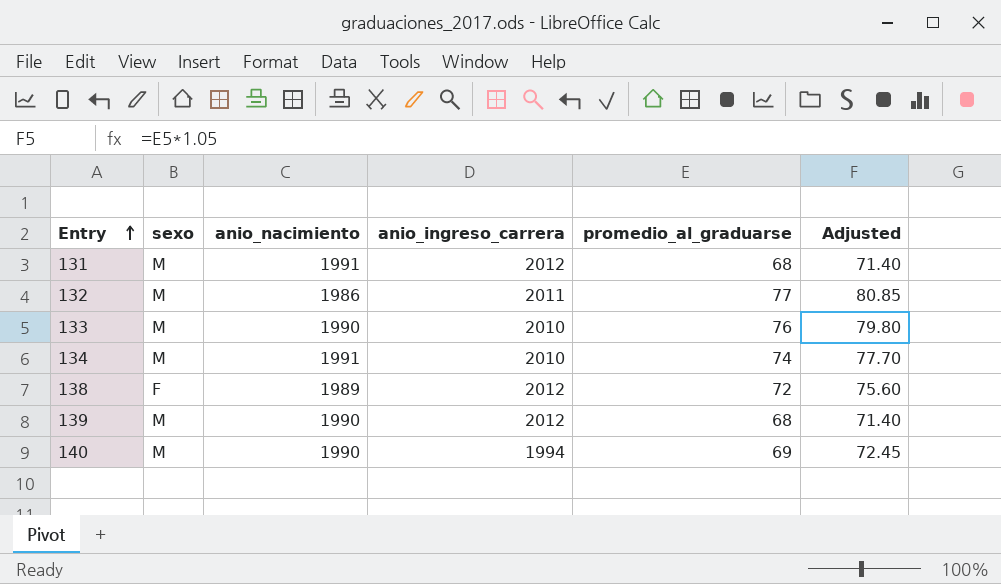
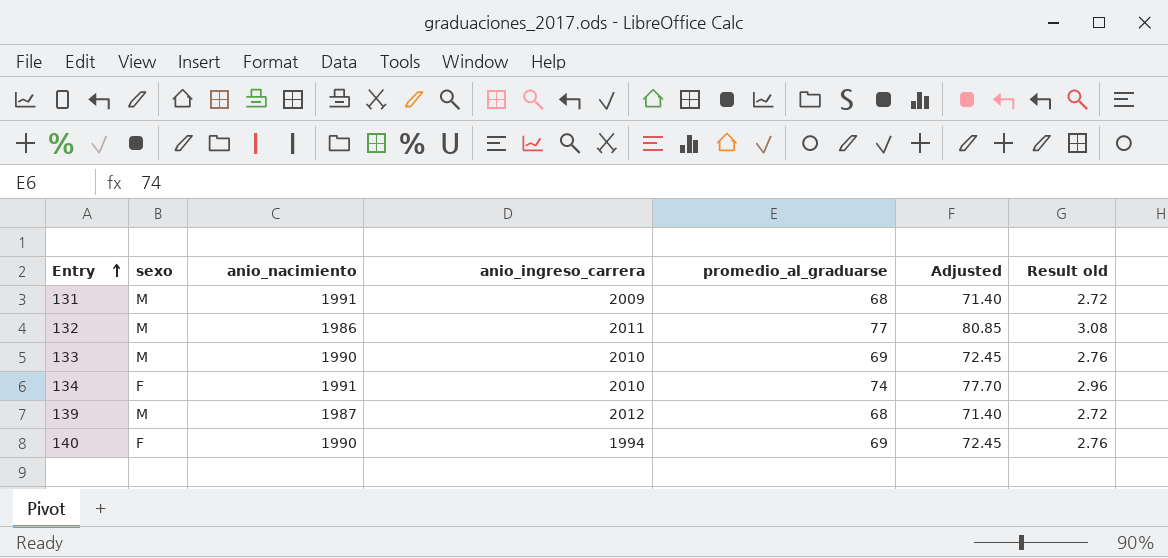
column Result old | formula: none -> [promedio_al_graduarse] * 0.04
row 138: F | 1989 | 2012 | 72 | 75.60 -> none
131 | anio_ingreso_carrera: 2012 -> 2009
133 | promedio_al_graduarse: 76 -> 69
133 | Adjusted: 79.80 -> 72.45
134 | sexo: M -> F
139 | anio_nacimiento: 1990 -> 1987
140 | sexo: M -> F

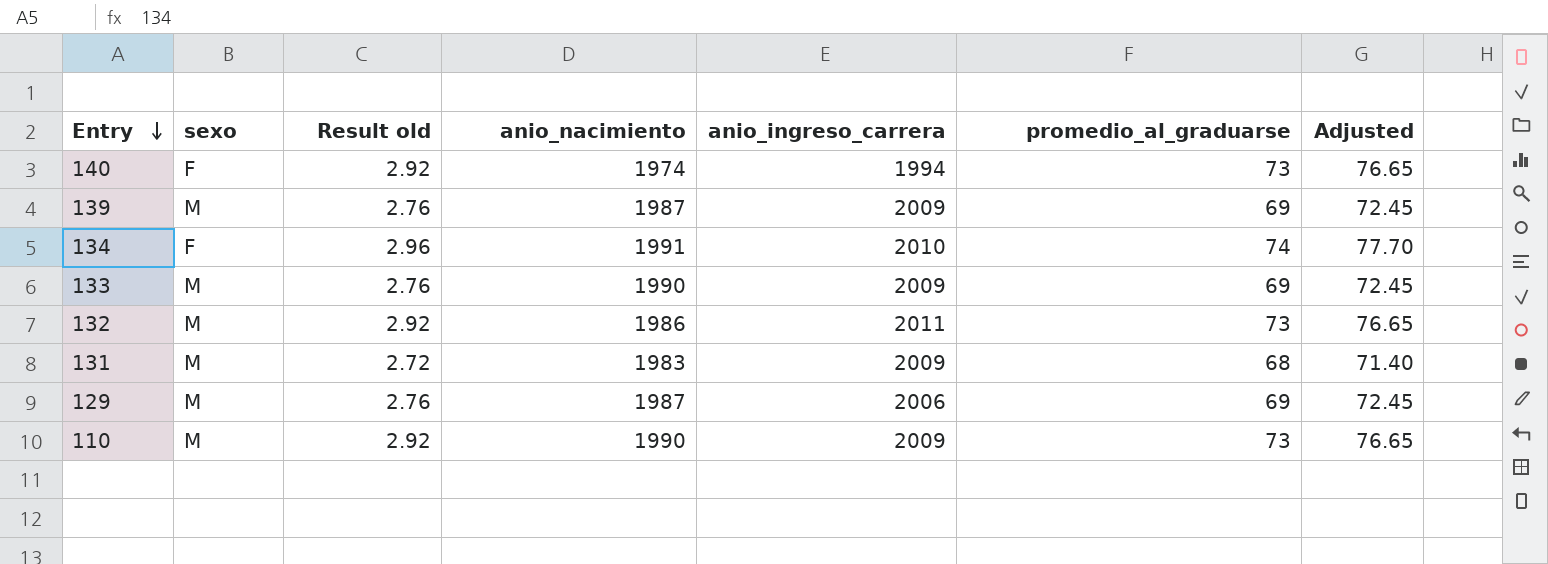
row order: Entry ascending -> Entry descending
column Result old | position: 7 -> 3
140 | Result old: 2.76 -> 2.92
140 | anio_nacimiento: 1990 -> 1974
140 | promedio_al_graduarse: 69 -> 73
140 | Adjusted: 72.45 -> 76.65
139 | Result old: 2.72 -> 2.76
139 | anio_ingreso_carrera: 2012 -> 2009
139 | promedio_al_graduarse: 68 -> 69
139 | Adjusted: 71.40 -> 72.45
133 | anio_ingreso_carrera: 2010 -> 2009
132 | Result old: 3.08 -> 2.92
132 | promedio_al_graduarse: 77 -> 73
132 | Adjusted: 80.85 -> 76.65
131 | anio_nacimiento: 1991 -> 1983
row 129: none -> M | 2.76 | 1987 | 2006 | 69 | 72.45
row 110: none -> M | 2.92 | 1990 | 2009 | 73 | 76.65

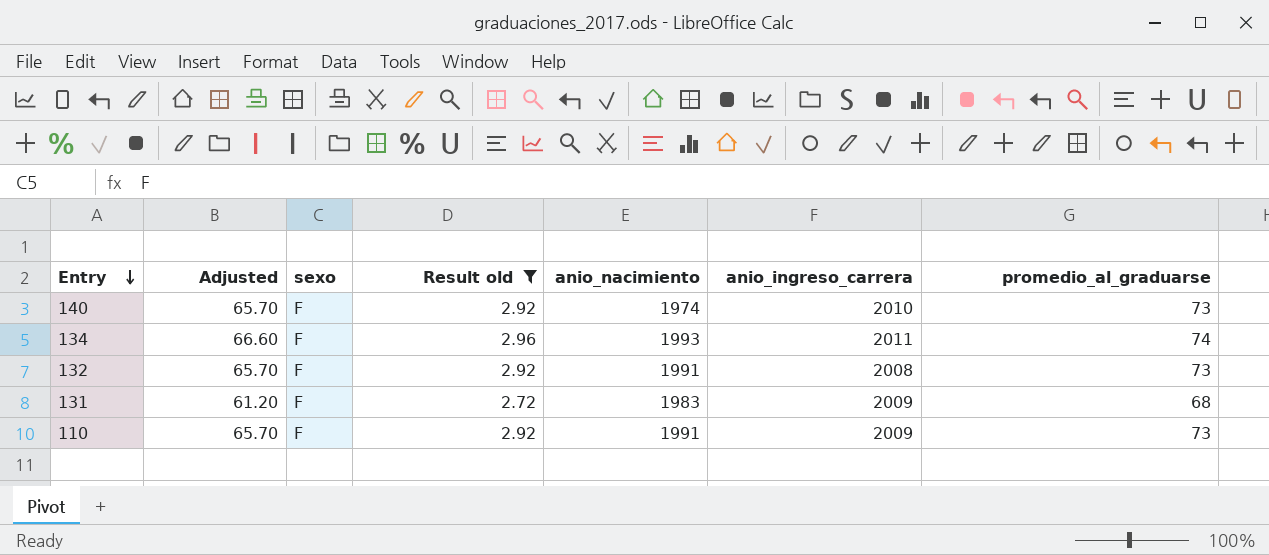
filter: none -> Result old != 2.76
column Adjusted | formula: [promedio_al_graduarse] * 1.05 -> [promedio_al_graduarse] * 0.9
column Adjusted | position: 7 -> 2
140 | anio_ingreso_carrera: 1994 -> 2010
134 | anio_nacimiento: 1991 -> 1993
134 | anio_ingreso_carrera: 2010 -> 2011
132 | sexo: M -> F
132 | anio_nacimiento: 1986 -> 1991
132 | anio_ingreso_carrera: 2011 -> 2008
131 | sexo: M -> F
110 | sexo: M -> F
110 | anio_nacimiento: 1990 -> 1991

